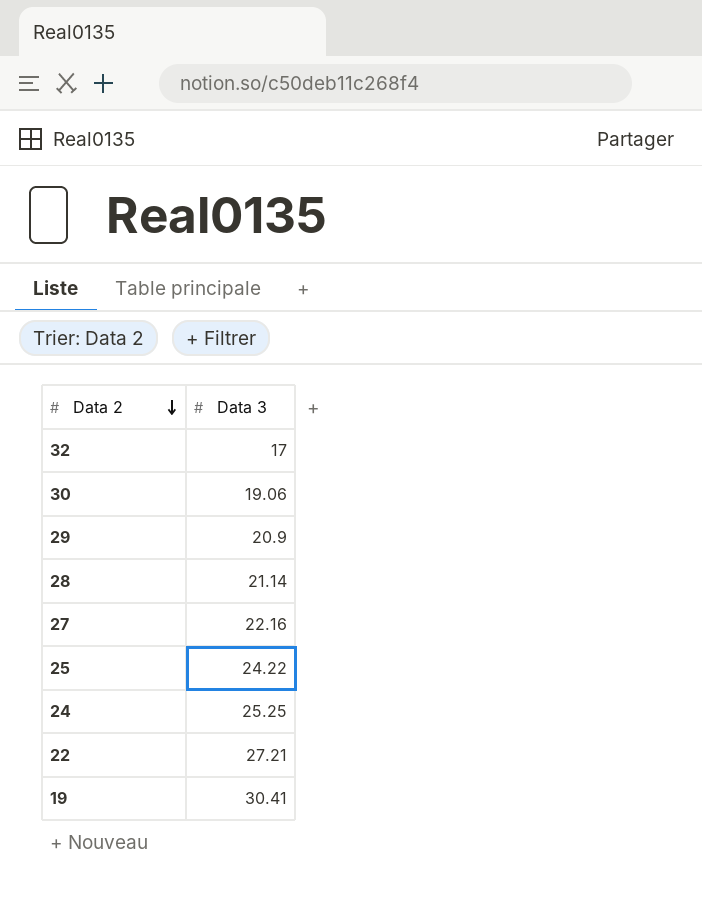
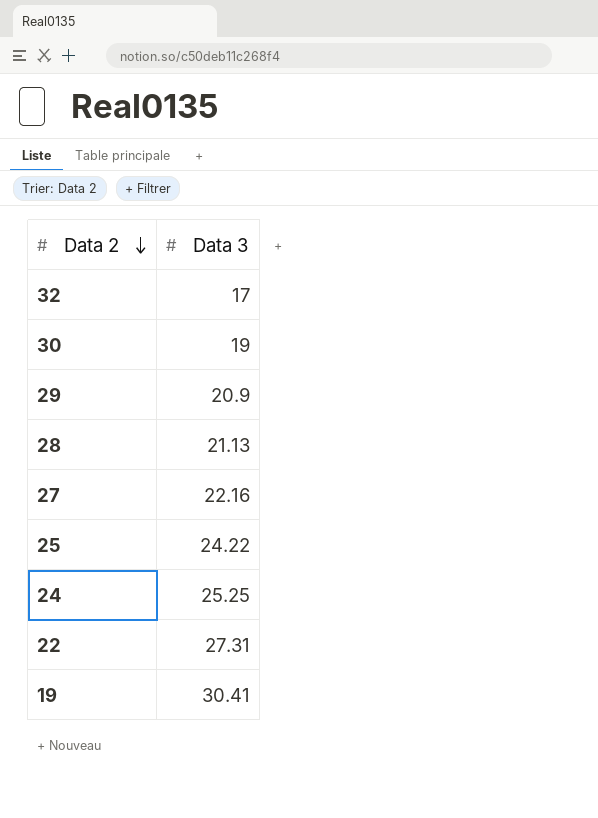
30 | Data 3: 19.06 -> 19
28 | Data 3: 21.14 -> 21.13
22 | Data 3: 27.21 -> 27.31

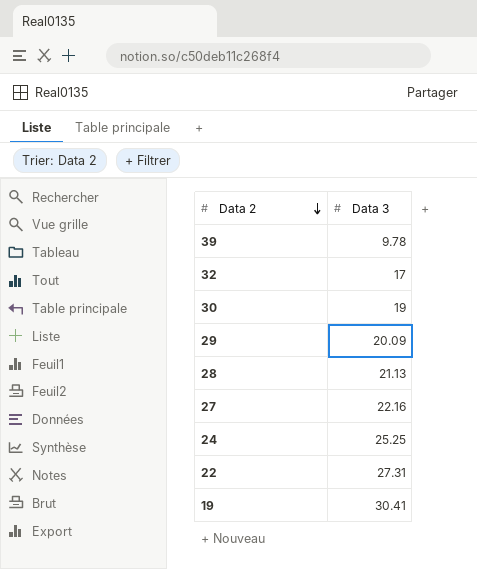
row 25: 24.22 -> none
row 39: none -> 9.78
29 | Data 3: 20.9 -> 20.09

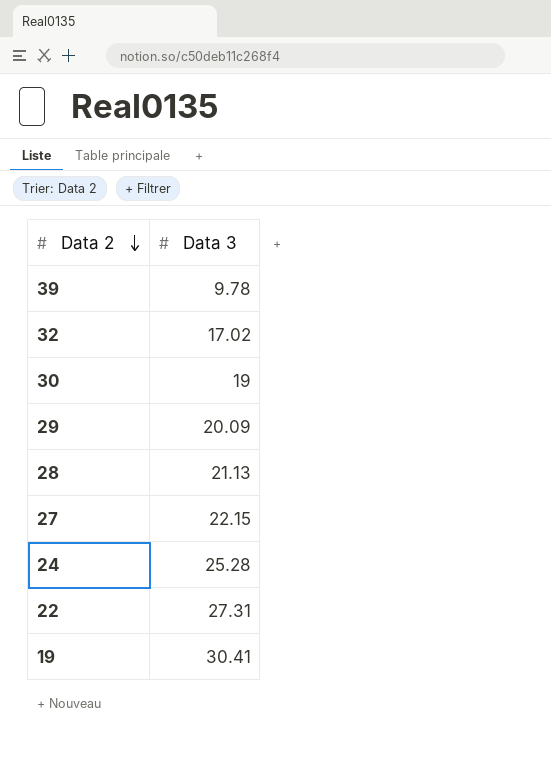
32 | Data 3: 17 -> 17.02
27 | Data 3: 22.16 -> 22.15
24 | Data 3: 25.25 -> 25.28

